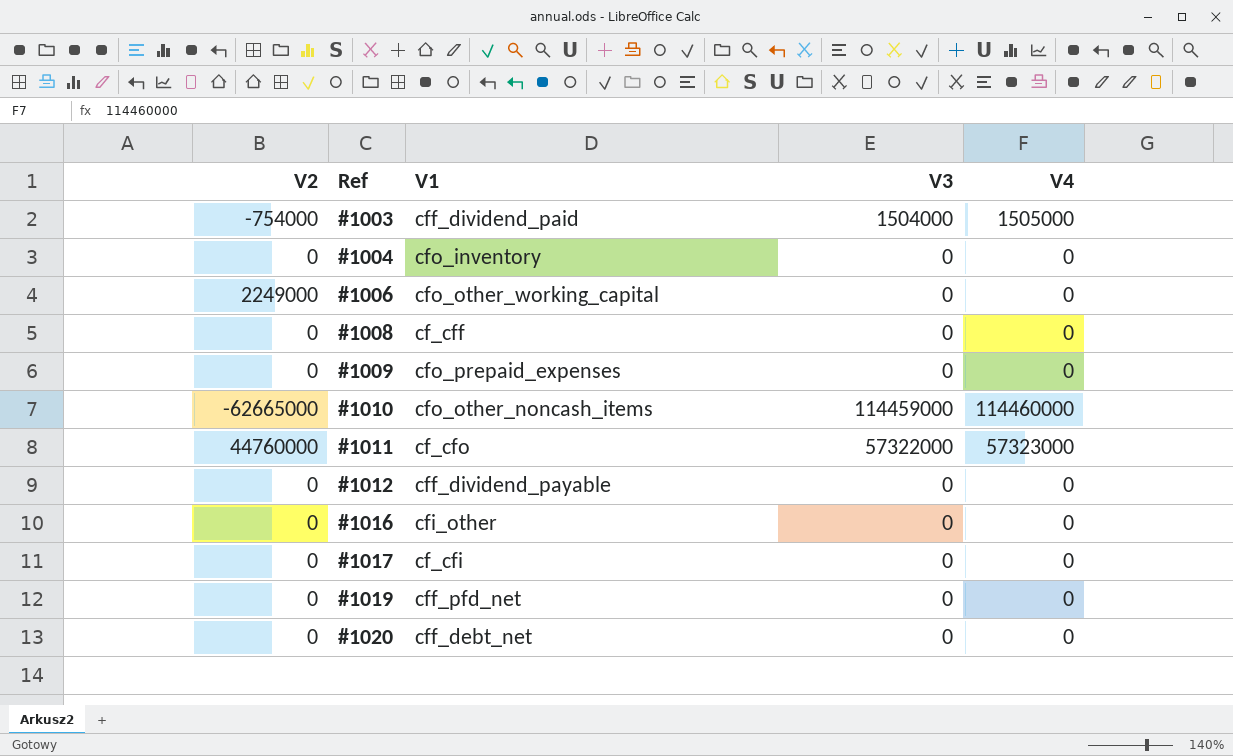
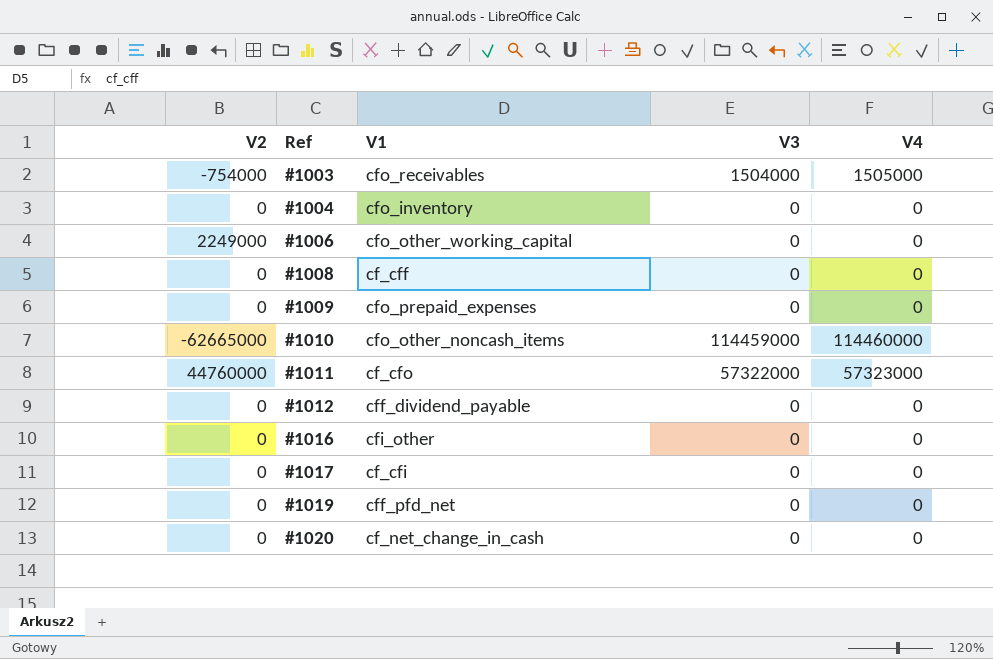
#1003 | V1: cff_dividend_paid -> cfo_receivables
#1020 | V1: cff_debt_net -> cf_net_change_in_cash

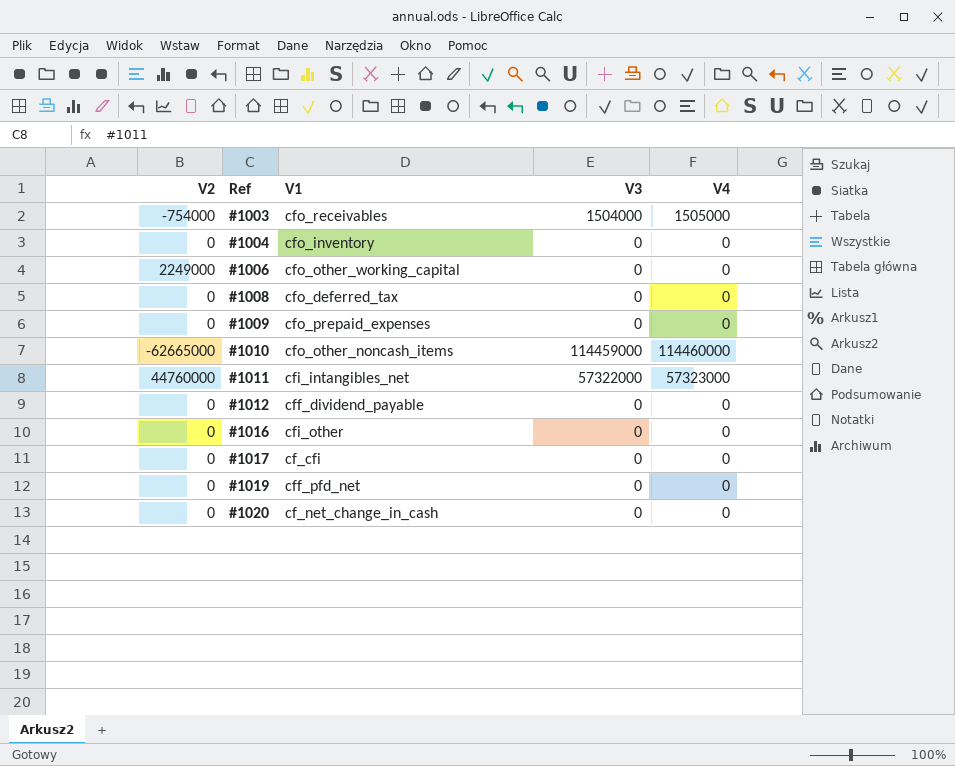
#1008 | V1: cf_cff -> cfo_deferred_tax
#1011 | V1: cf_cfo -> cfi_intangibles_net

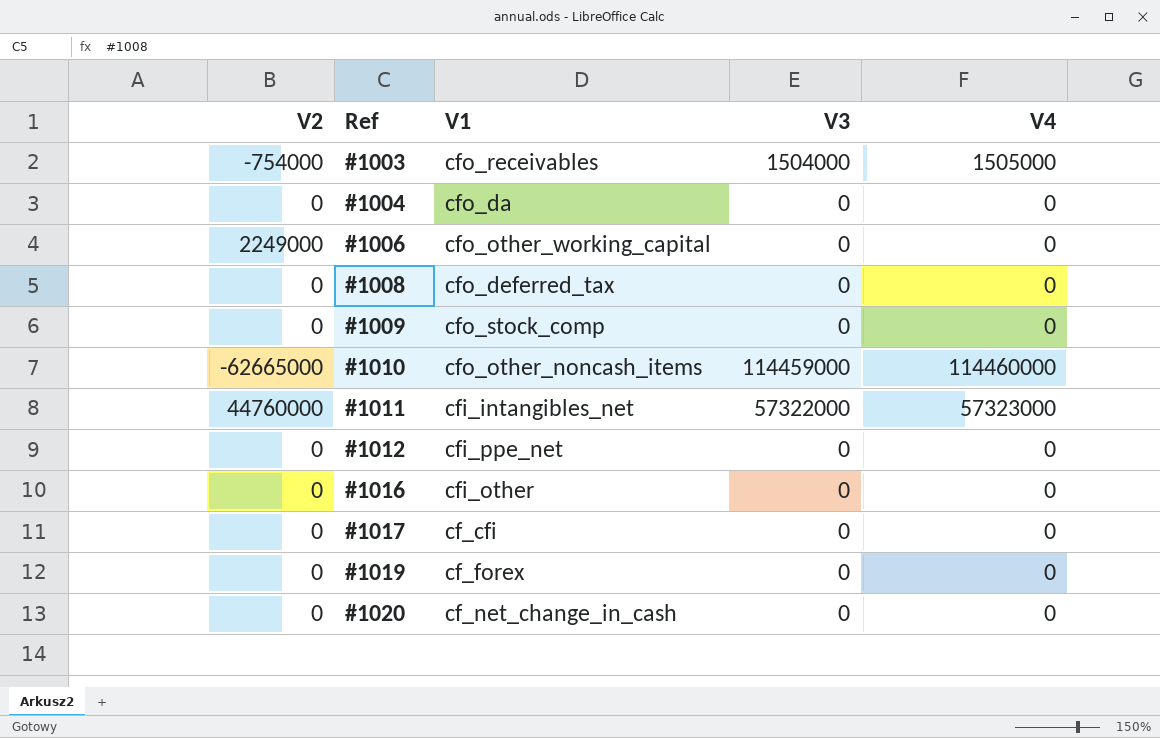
#1004 | V1: cfo_inventory -> cfo_da
#1009 | V1: cfo_prepaid_expenses -> cfo_stock_comp
#1012 | V1: cff_dividend_payable -> cfi_ppe_net
#1019 | V1: cff_pfd_net -> cf_forex

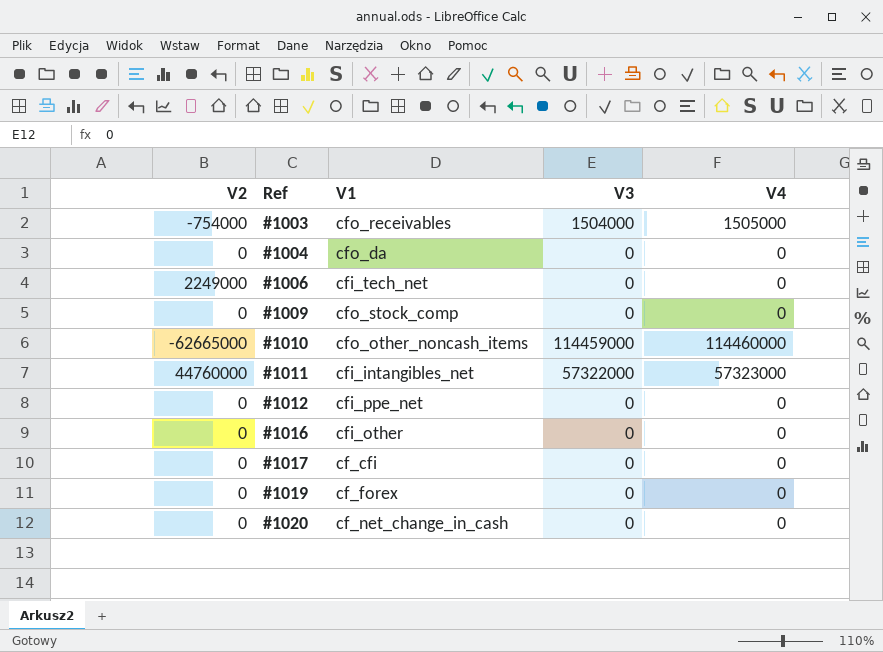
row #1008: 0 | cfo_deferred_tax | 0 | 0 -> none
#1006 | V1: cfo_other_working_capital -> cfi_tech_net

